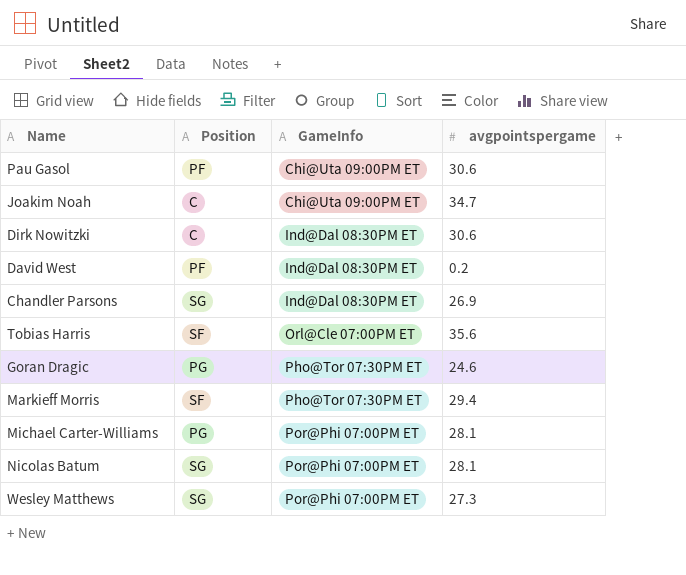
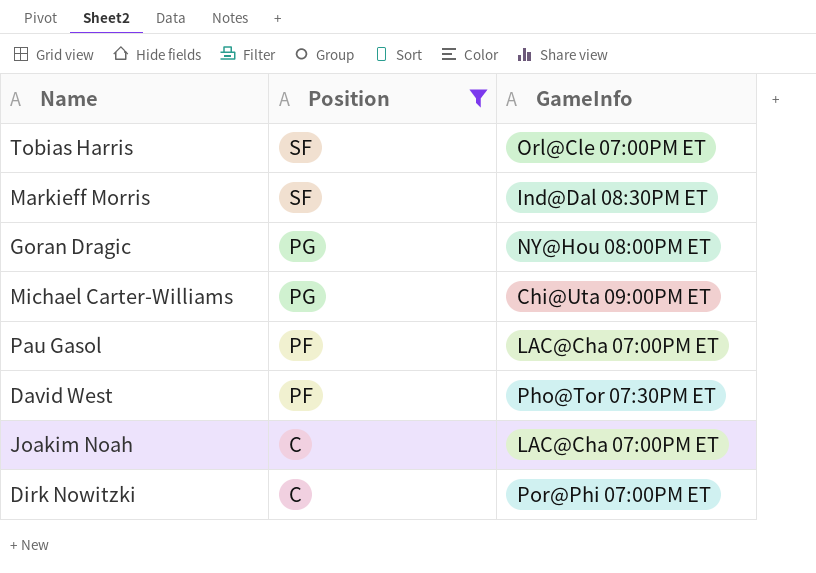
filter: none -> Position != SG
row order: GameInfo ascending -> Position descending
column avgpointspergame | position: 4 -> none
Markieff Morris | GameInfo: Pho@Tor 07:30PM ET -> Ind@Dal 08:30PM ET
Goran Dragic | GameInfo: Pho@Tor 07:30PM ET -> NY@Hou 08:00PM ET
Michael Carter-Williams | GameInfo: Por@Phi 07:00PM ET -> Chi@Uta 09:00PM ET
Pau Gasol | GameInfo: Chi@Uta 09:00PM ET -> LAC@Cha 07:00PM ET
David West | GameInfo: Ind@Dal 08:30PM ET -> Pho@Tor 07:30PM ET
Joakim Noah | GameInfo: Chi@Uta 09:00PM ET -> LAC@Cha 07:00PM ET
Dirk Nowitzki | GameInfo: Ind@Dal 08:30PM ET -> Por@Phi 07:00PM ET

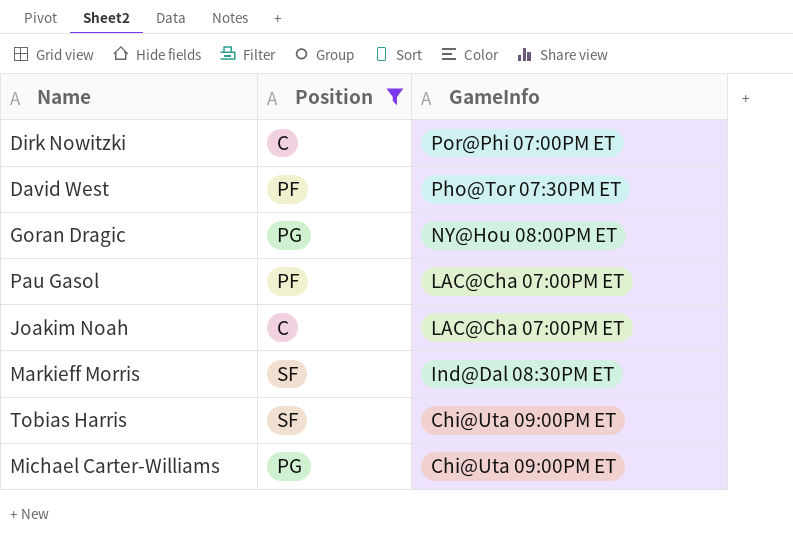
row order: Position descending -> GameInfo descending
Tobias Harris | GameInfo: Orl@Cle 07:00PM ET -> Chi@Uta 09:00PM ET

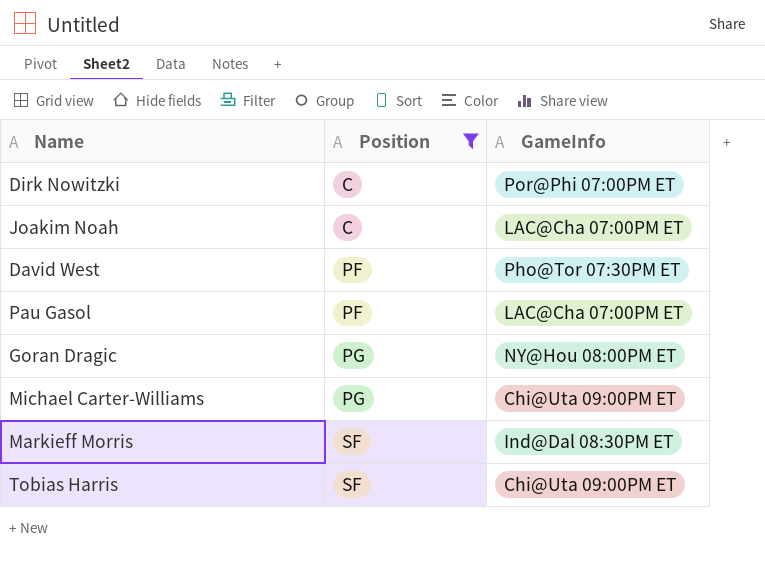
row order: GameInfo descending -> Position ascending

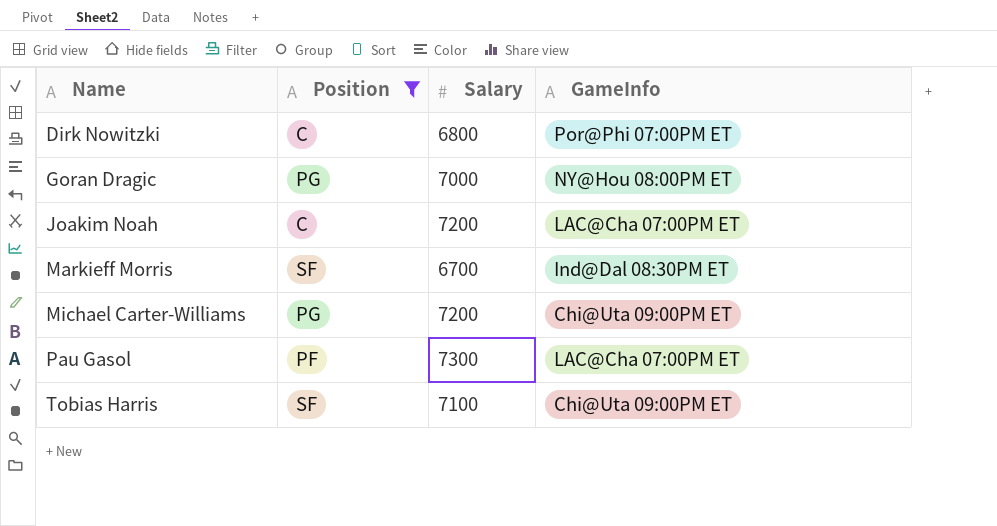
row order: Position ascending -> Name ascending
column Salary | position: none -> 3
row David West: PF | Pho@Tor 07:30PM ET -> none

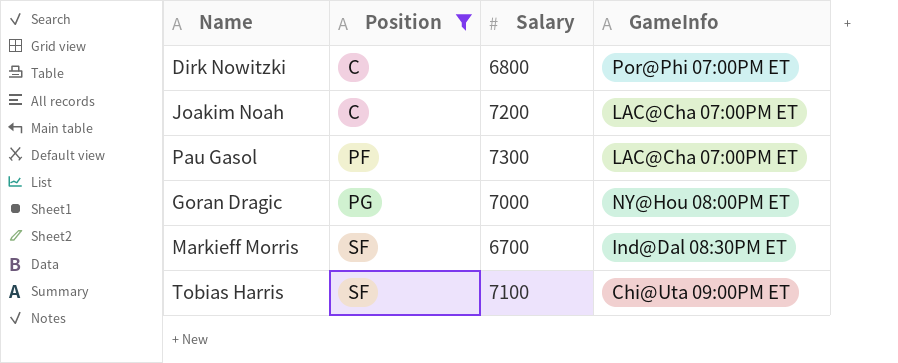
row order: Name ascending -> Position ascending
row Michael Carter-Williams: PG | 7200 | Chi@Uta 09:00PM ET -> none

